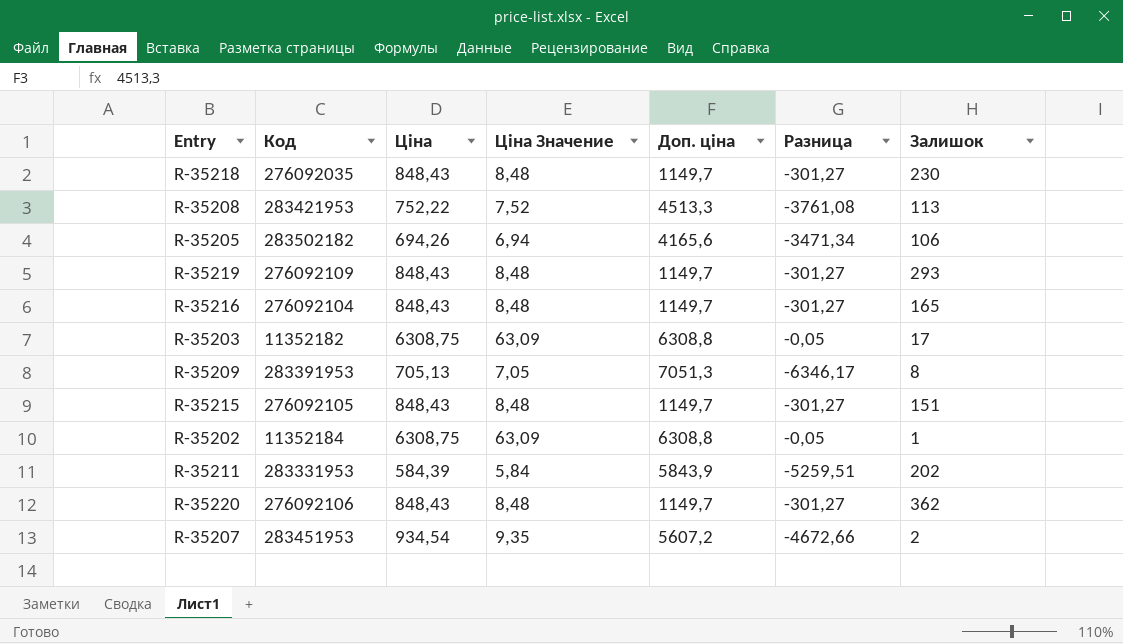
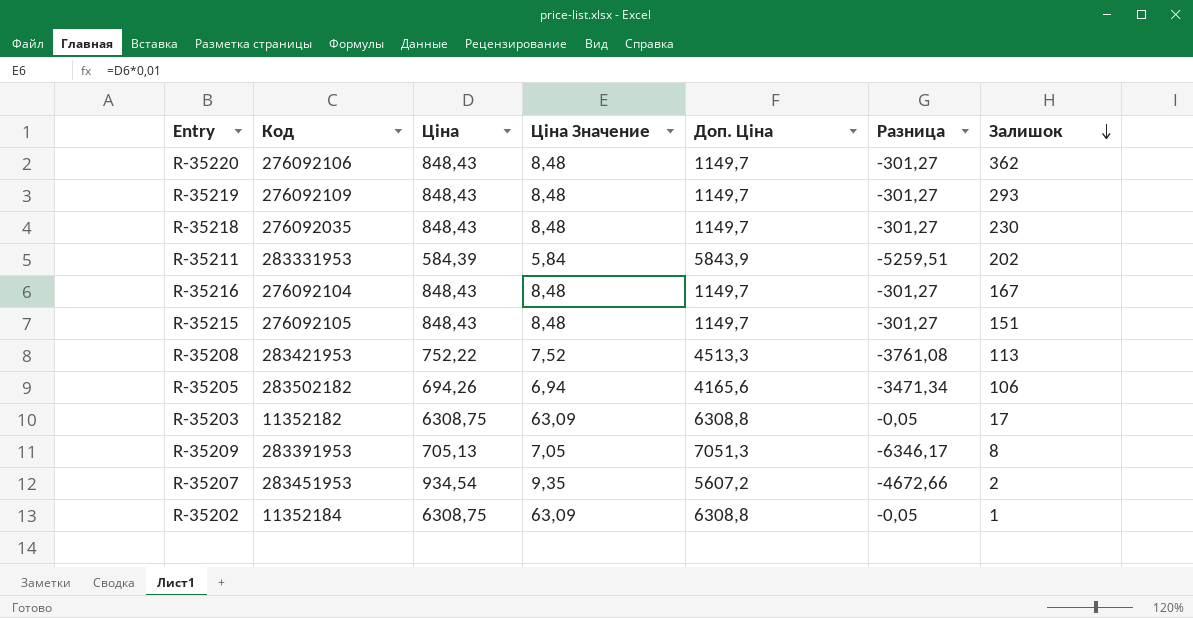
row order: none -> Залишок descending
column name: Доп. ціна -> Доп. Ціна
R-35216 | Залишок: 165 -> 167

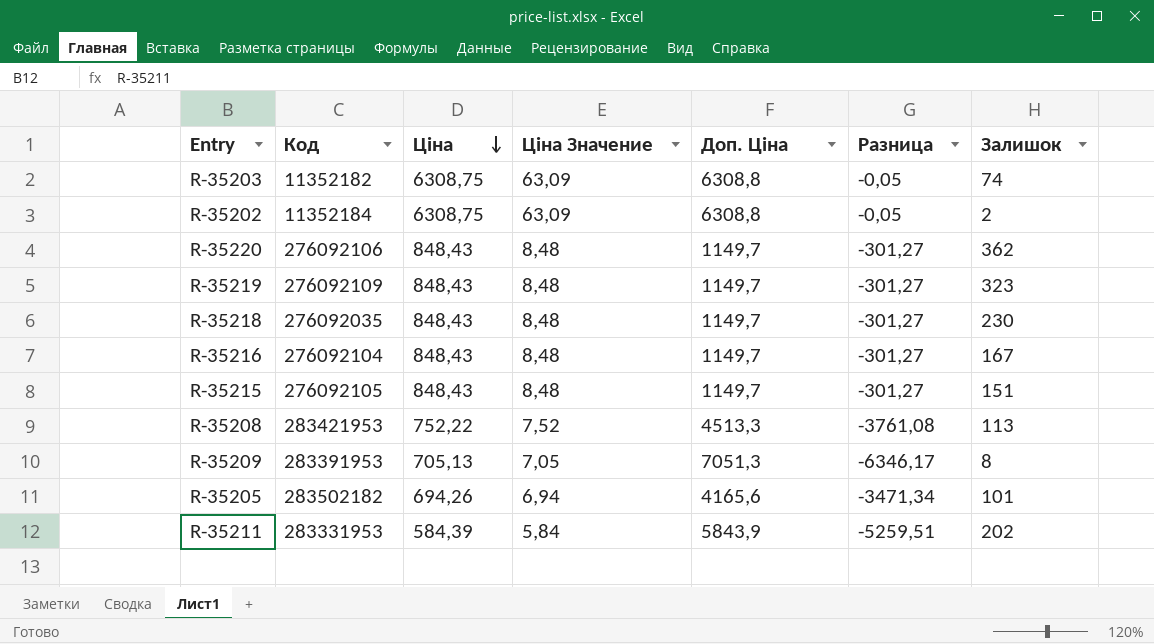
row order: Залишок descending -> Ціна descending
row R-35207: 283451953 | 934,54 | 9,35 | 5607,2 | -4672,66 | 2 -> none
R-35203 | Залишок: 17 -> 74
R-35202 | Залишок: 1 -> 2
R-35219 | Залишок: 293 -> 323
R-35205 | Залишок: 106 -> 101

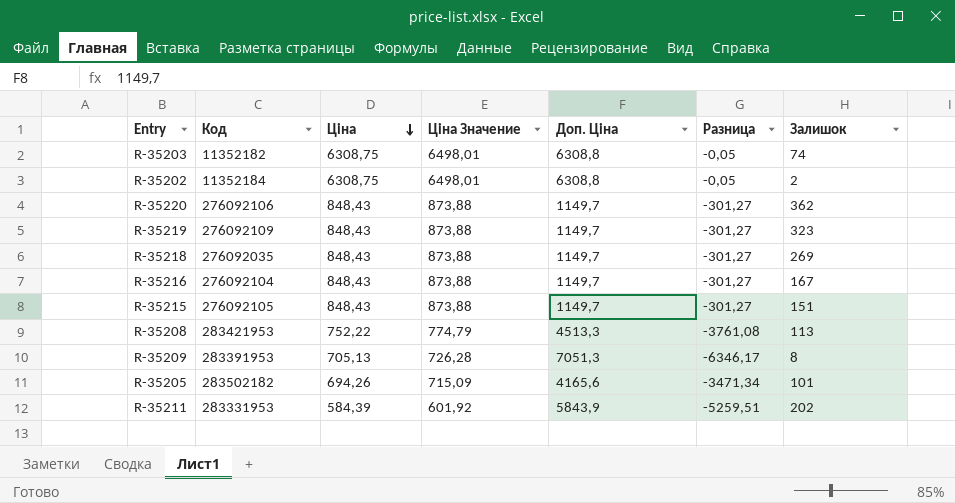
column Ціна Значение | formula: [Ціна] * 0,01 -> [Ціна] * 1,03
R-35218 | Залишок: 230 -> 269

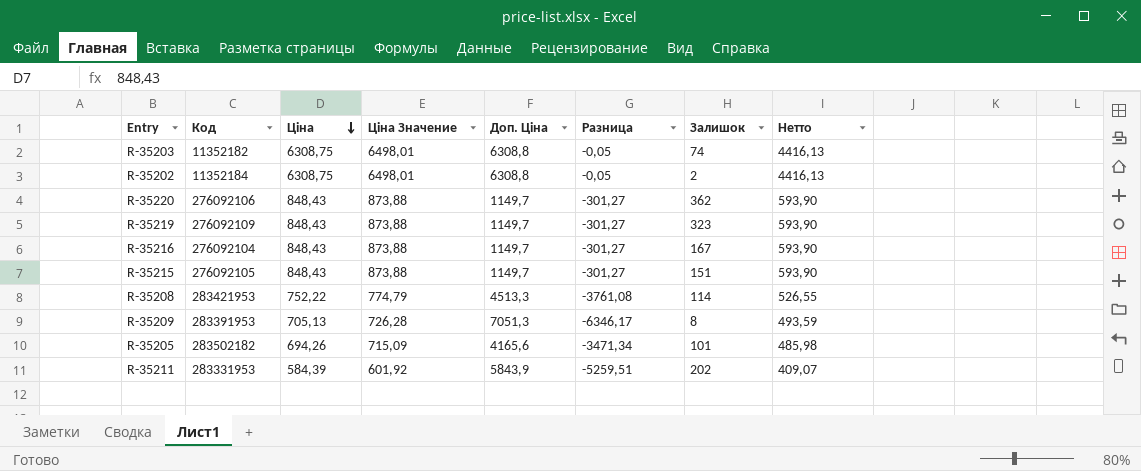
column Нетто | formula: none -> [Ціна] * 0,7
row R-35218: 276092035 | 848,43 | 873,88 | 1149,7 | -301,27 | 269 -> none
R-35208 | Залишок: 113 -> 114

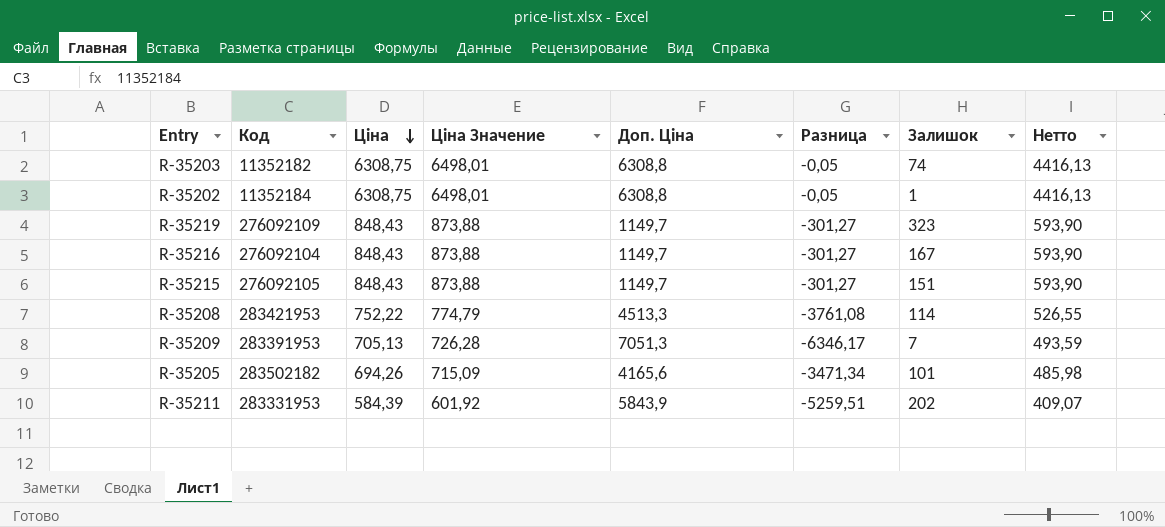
row R-35220: 276092106 | 848,43 | 873,88 | 1149,7 | -301,27 | 362 | 593,90 -> none
R-35202 | Залишок: 2 -> 1
R-35209 | Залишок: 8 -> 7

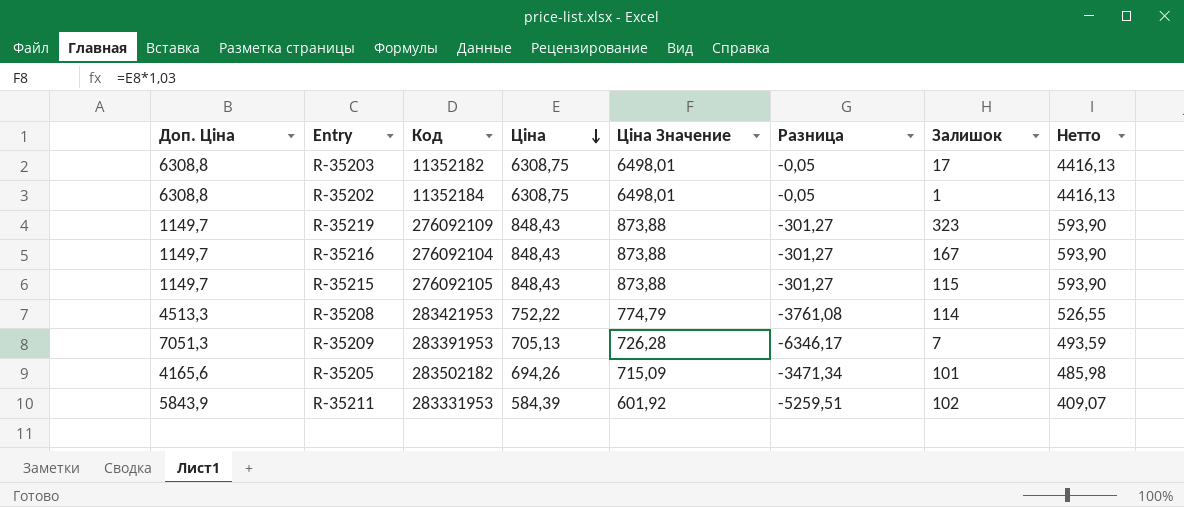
column Доп. Ціна | position: 5 -> 1
R-35203 | Залишок: 74 -> 17
R-35215 | Залишок: 151 -> 115
R-35211 | Залишок: 202 -> 102

